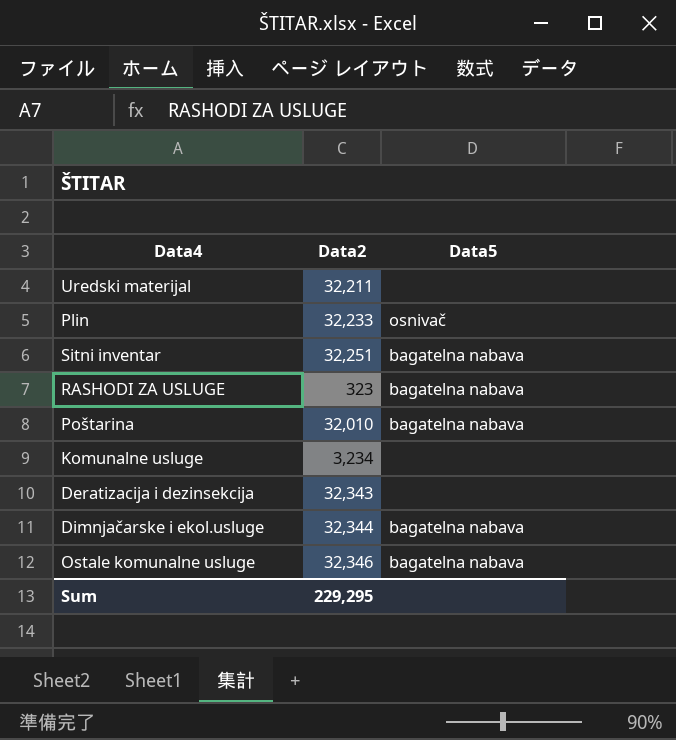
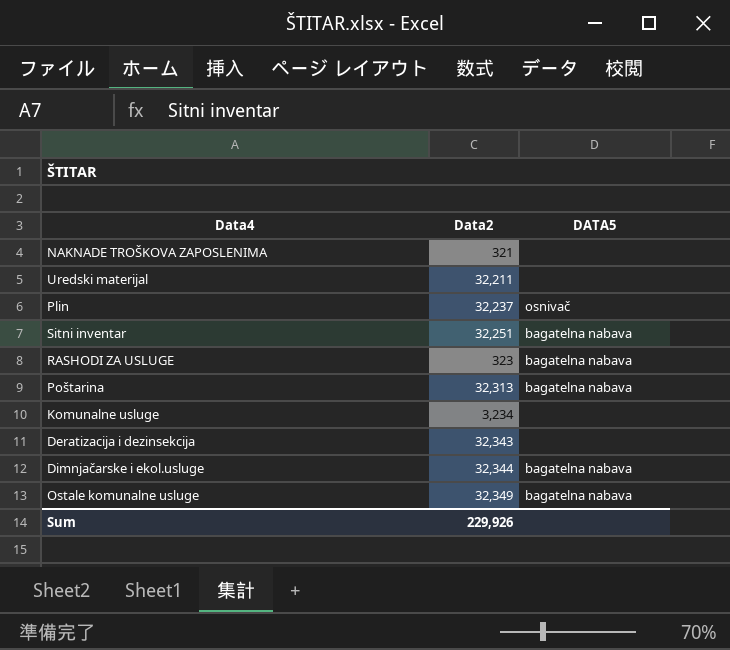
column name: Data5 -> DATA5
row NAKNADE TROŠKOVA ZAPOSLENIMA: none -> 321 | none
Plin | Data2: 32,233 -> 32,237
Poštarina | Data2: 32,010 -> 32,313
Ostale komunalne usluge | Data2: 32,346 -> 32,349
Sum | Data2: 229,295 -> 229,926

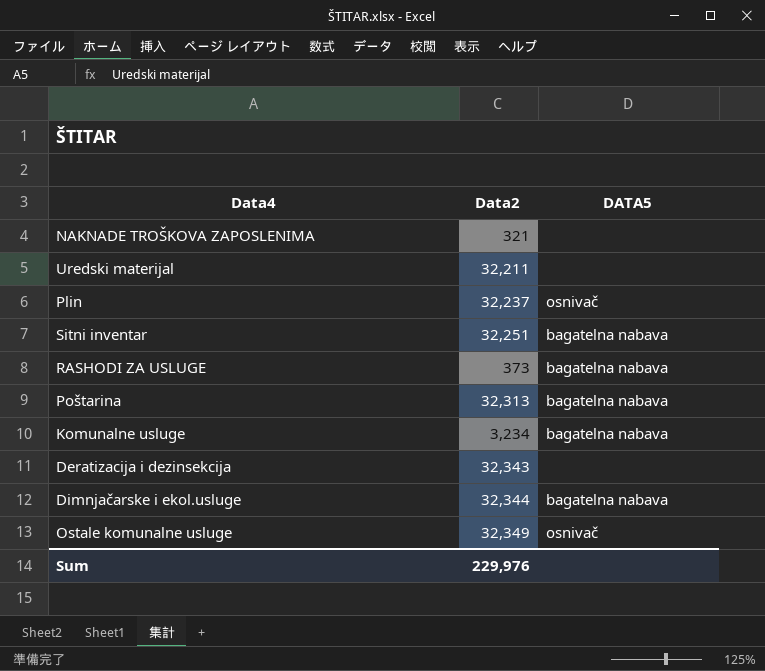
RASHODI ZA USLUGE | Data2: 323 -> 373
Komunalne usluge | DATA5: none -> bagatelna nabava
Ostale komunalne usluge | DATA5: bagatelna nabava -> osnivač
Sum | Data2: 229,926 -> 229,976

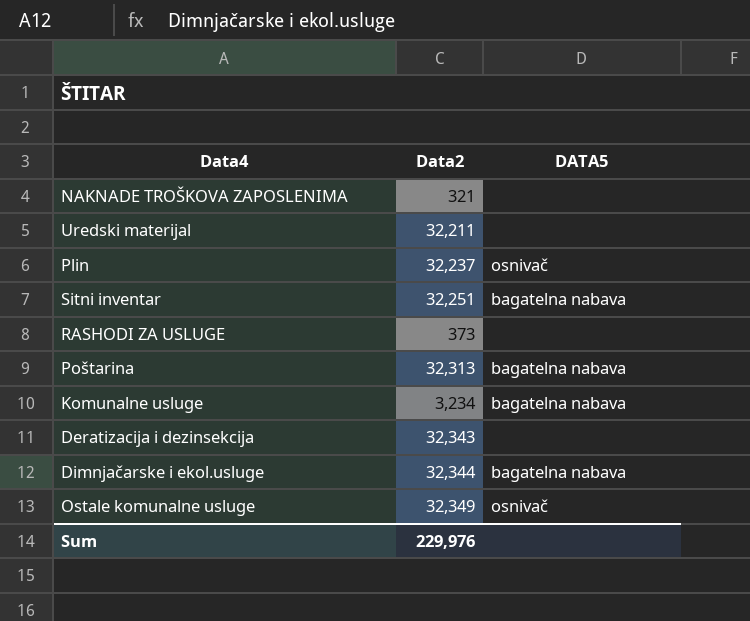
RASHODI ZA USLUGE | DATA5: bagatelna nabava -> none

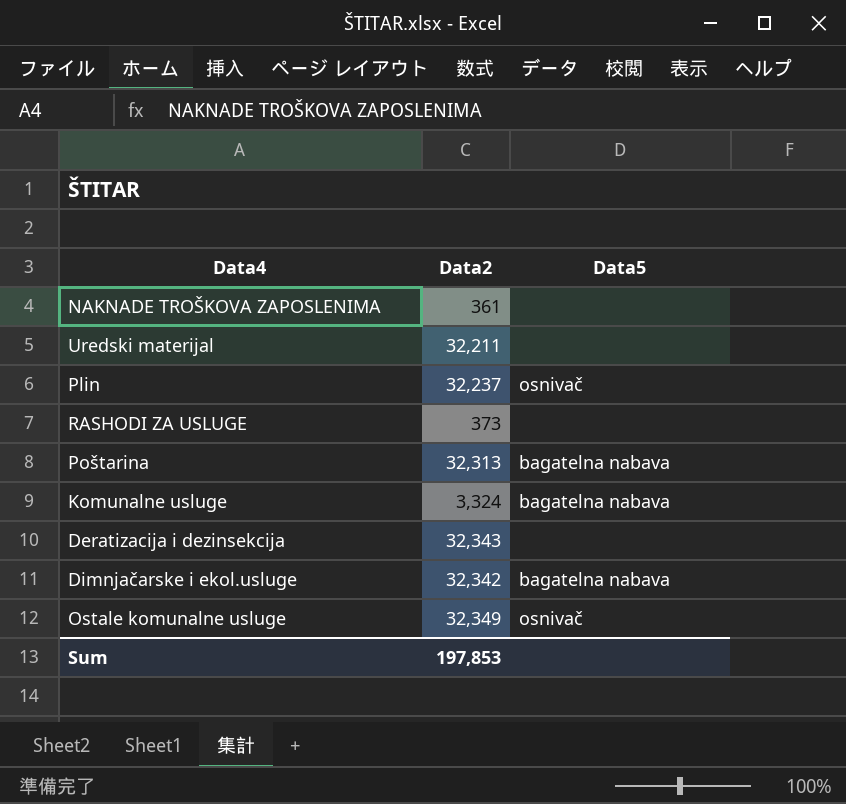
column name: DATA5 -> Data5
row Sitni inventar: 32,251 | bagatelna nabava -> none
NAKNADE TROŠKOVA ZAPOSLENIMA | Data2: 321 -> 361
Komunalne usluge | Data2: 3,234 -> 3,324
Dimnjačarske i ekol.usluge | Data2: 32,344 -> 32,342
Sum | Data2: 229,976 -> 197,853

